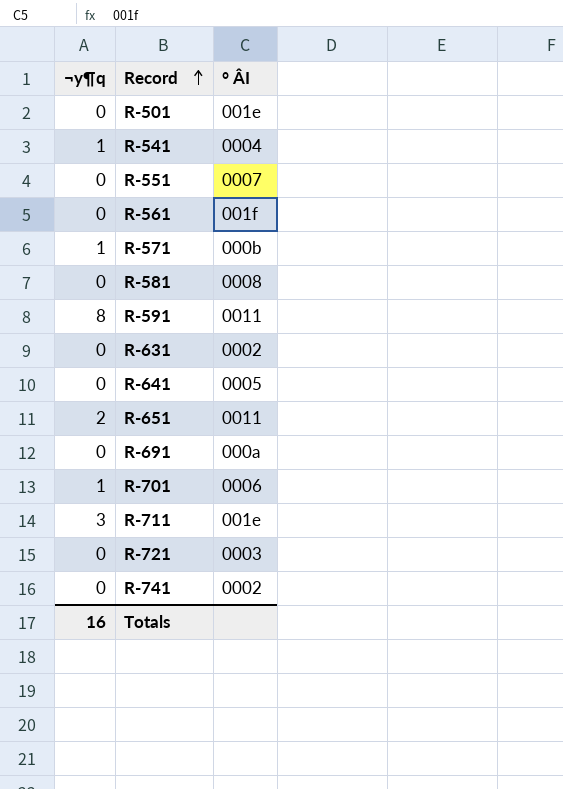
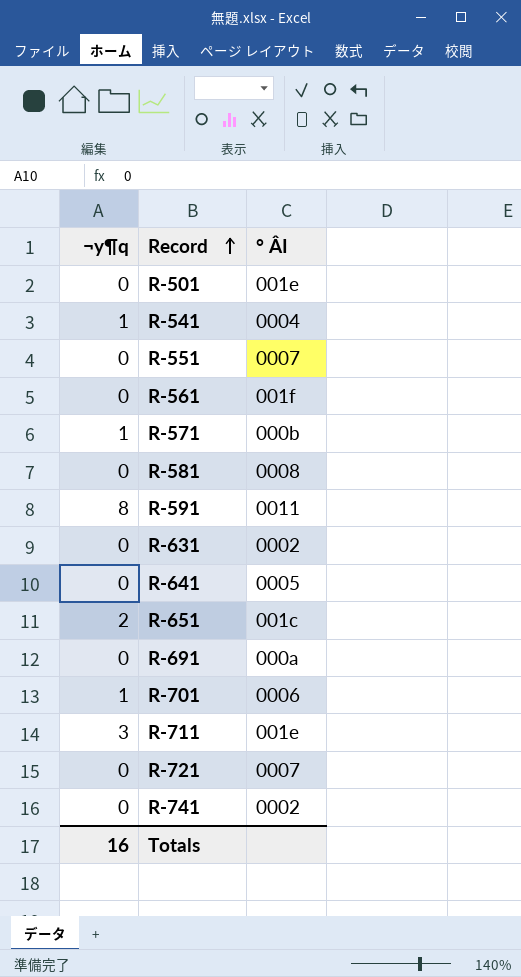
R-651 | ° ÂI: 0011 -> 001c
R-721 | ° ÂI: 0003 -> 0007

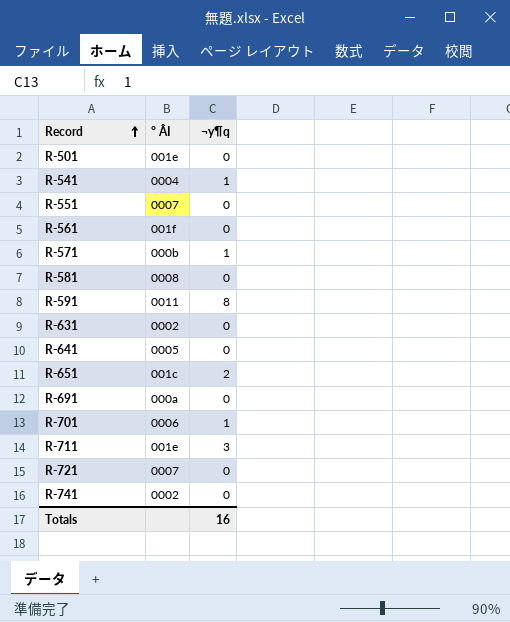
column ¬y¶q | position: 1 -> 3

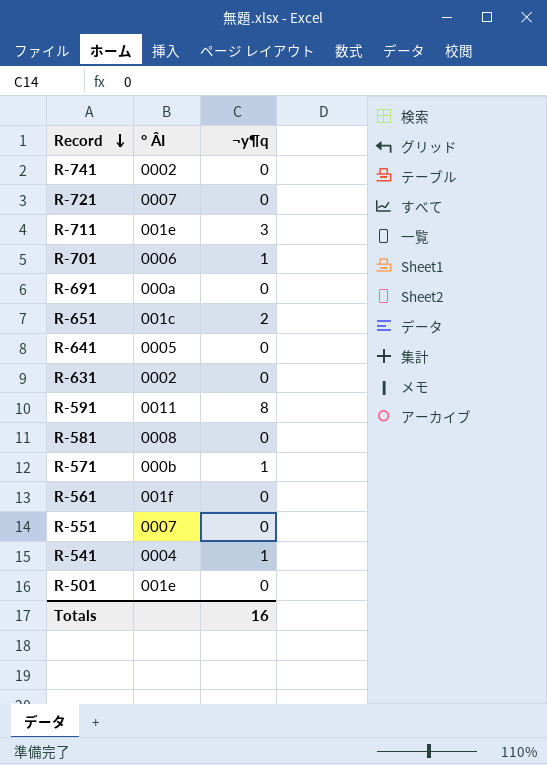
row order: Record ascending -> Record descending

